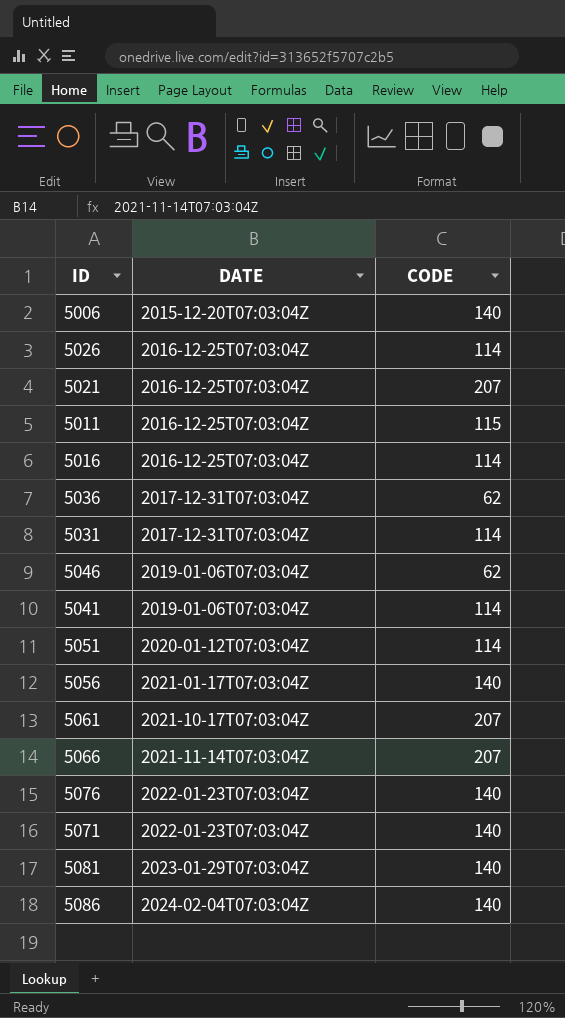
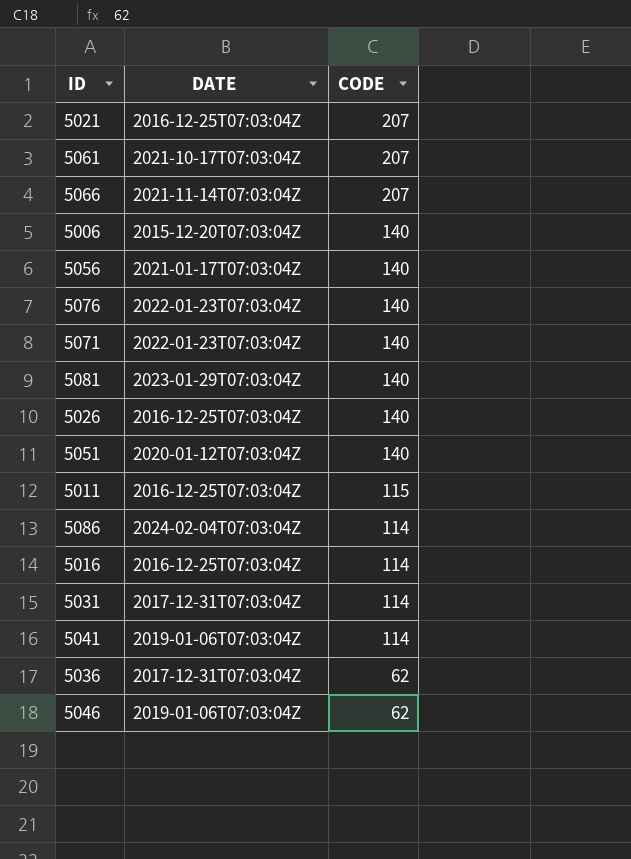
row order: DATE ascending -> CODE descending
5026 | CODE: 114 -> 140
5051 | CODE: 114 -> 140
5086 | CODE: 140 -> 114

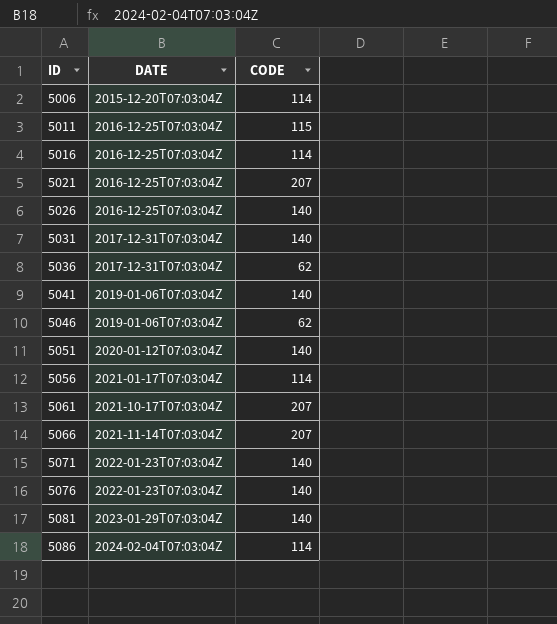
row order: CODE descending -> ID ascending
5006 | CODE: 140 -> 114
5031 | CODE: 114 -> 140
5041 | CODE: 114 -> 140
5056 | CODE: 140 -> 114

